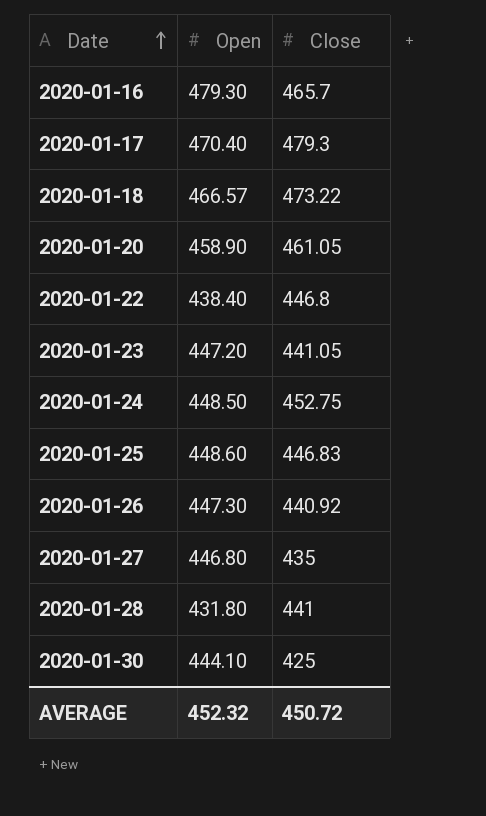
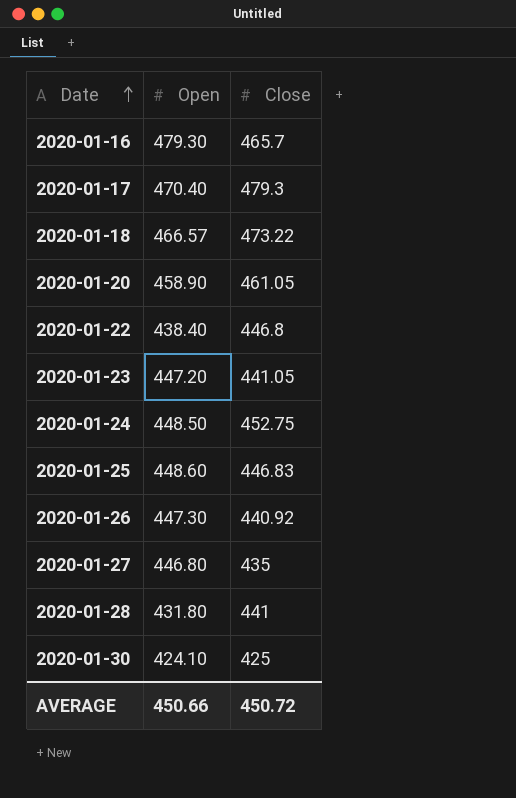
2020-01-30 | Open: 444.10 -> 424.10
AVERAGE | Open: 452.32 -> 450.66

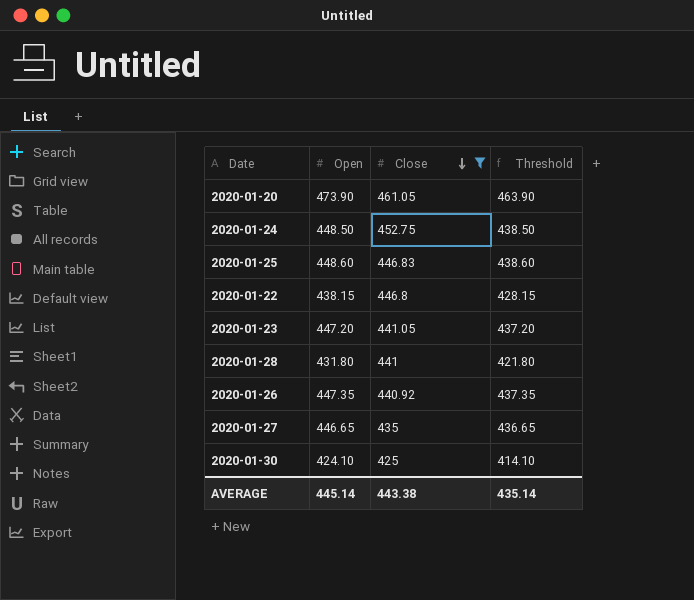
filter: none -> Close <= 461.05
row order: Date ascending -> Close descending
column Threshold | formula: none -> [Open] - 10
2020-01-20 | Open: 458.90 -> 473.90
2020-01-22 | Open: 438.40 -> 438.15
2020-01-26 | Open: 447.30 -> 447.35
2020-01-27 | Open: 446.80 -> 446.65
AVERAGE | Open: 450.66 -> 445.14
AVERAGE | Close: 450.72 -> 443.38

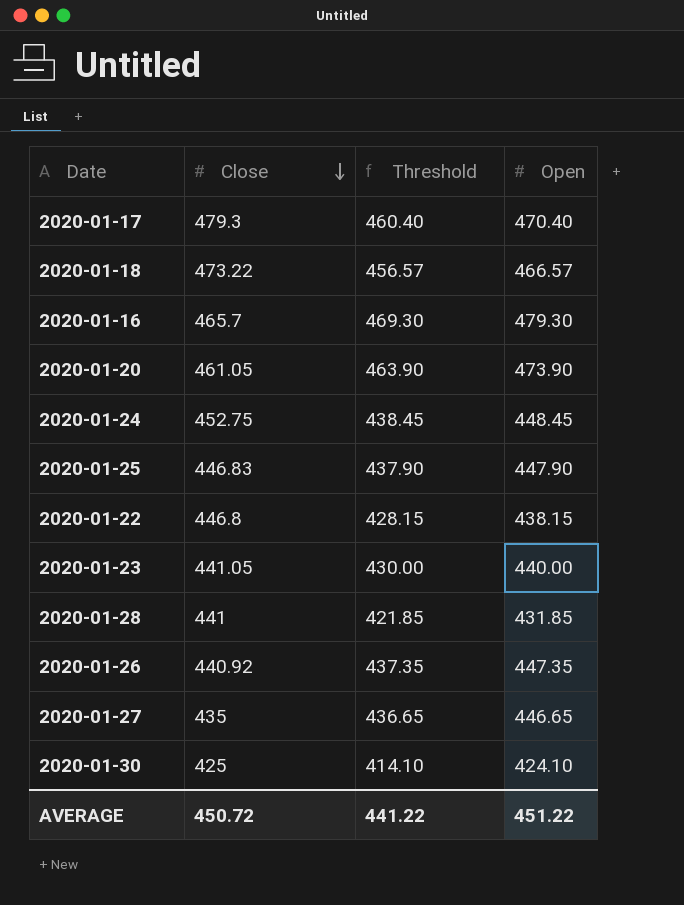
filter: Close <= 461.05 -> none
column Open | position: 2 -> 4
2020-01-24 | Threshold: 438.50 -> 438.45
2020-01-24 | Open: 448.50 -> 448.45
2020-01-25 | Threshold: 438.60 -> 437.90
2020-01-25 | Open: 448.60 -> 447.90
2020-01-23 | Threshold: 437.20 -> 430.00
2020-01-23 | Open: 447.20 -> 440.00
2020-01-28 | Threshold: 421.80 -> 421.85
2020-01-28 | Open: 431.80 -> 431.85
AVERAGE | Close: 443.38 -> 450.72
AVERAGE | Threshold: 435.14 -> 441.22
AVERAGE | Open: 445.14 -> 451.22

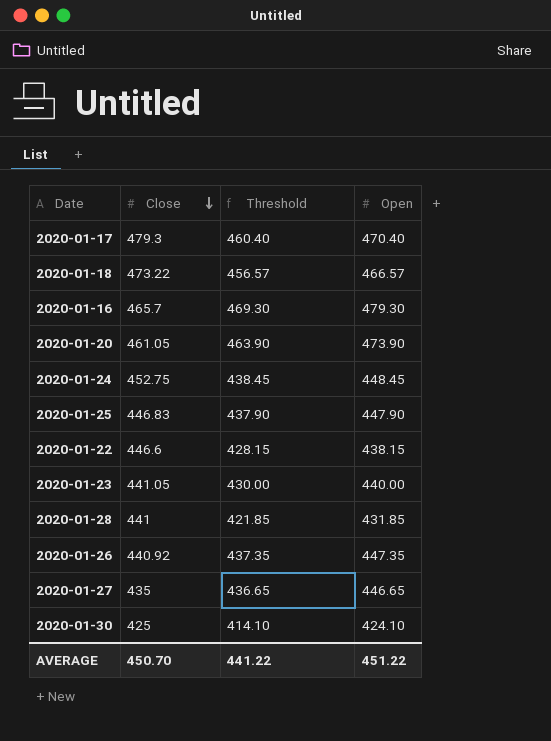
2020-01-22 | Close: 446.8 -> 446.6
AVERAGE | Close: 450.72 -> 450.70

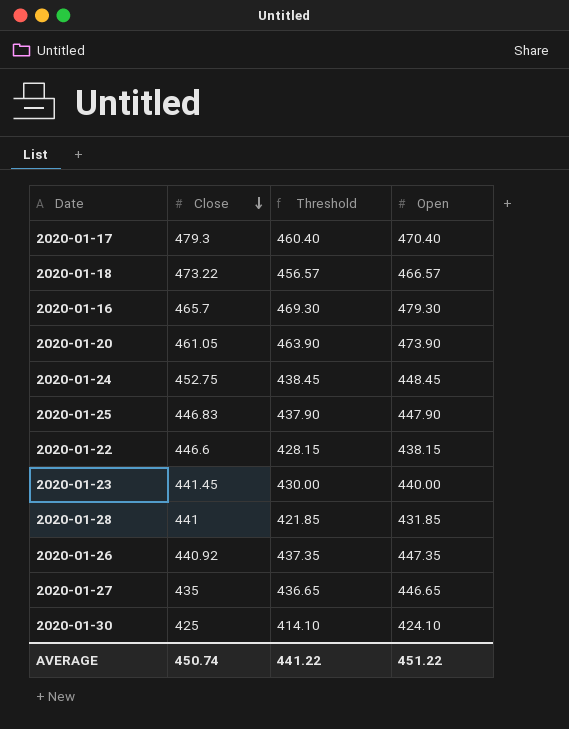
2020-01-23 | Close: 441.05 -> 441.45
AVERAGE | Close: 450.70 -> 450.74

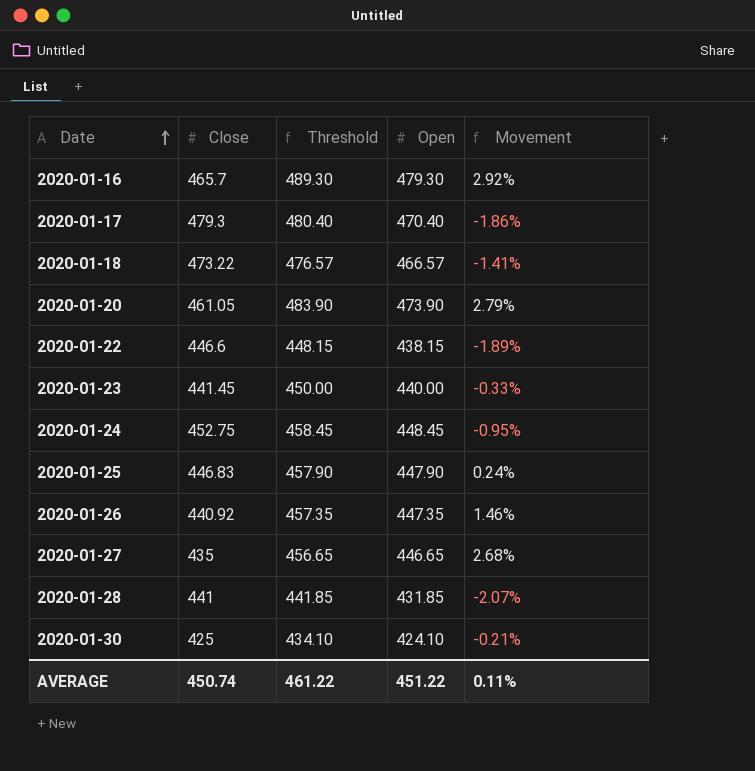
row order: Close descending -> Date ascending
column Threshold | formula: [Open] - 10 -> [Open] + 10
column Movement | formula: none -> ([Open] - [Close]) / [Close]
AVERAGE | Threshold: 441.22 -> 461.22

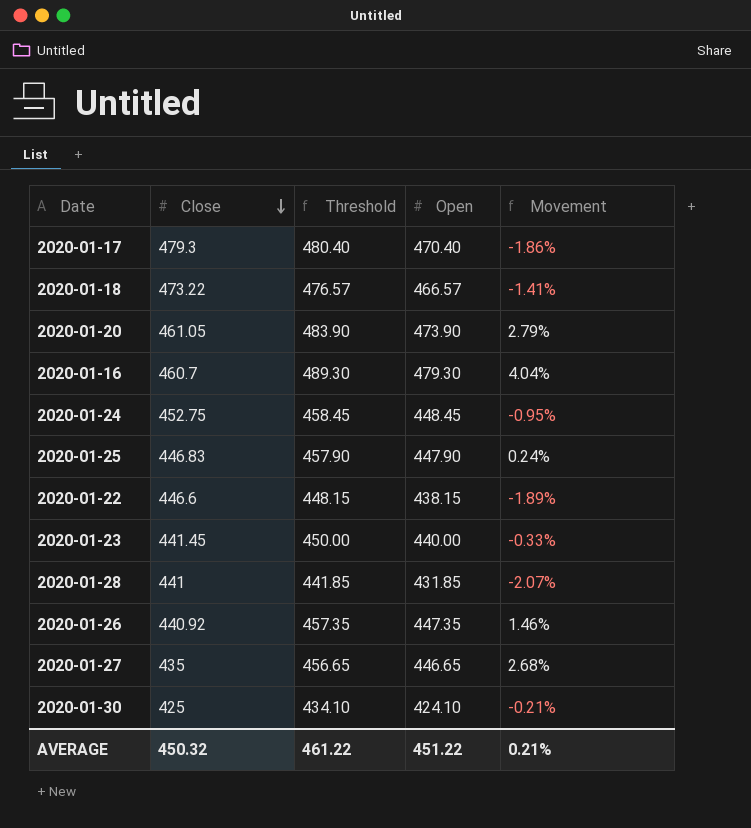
row order: Date ascending -> Close descending
2020-01-16 | Close: 465.7 -> 460.7
2020-01-16 | Movement: 2.92% -> 4.04%
AVERAGE | Close: 450.74 -> 450.32
AVERAGE | Movement: 0.11% -> 0.21%

